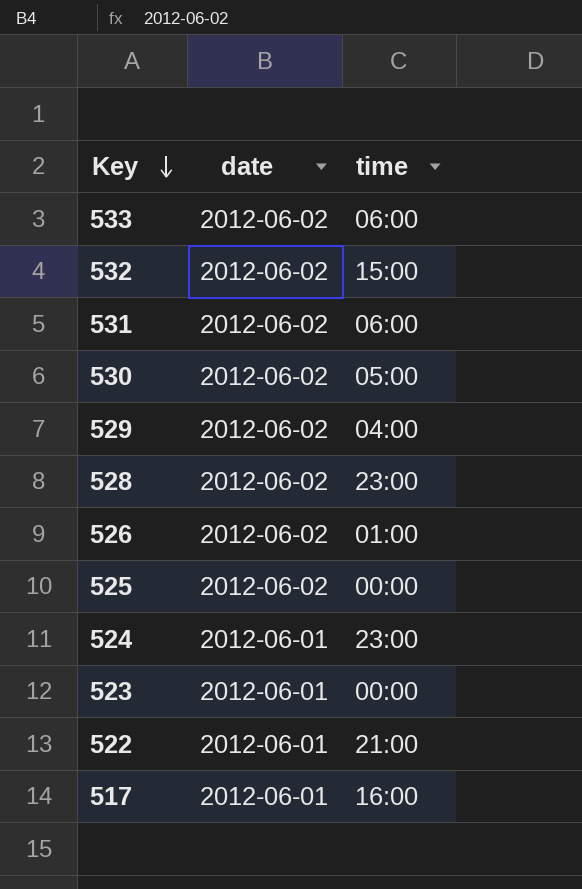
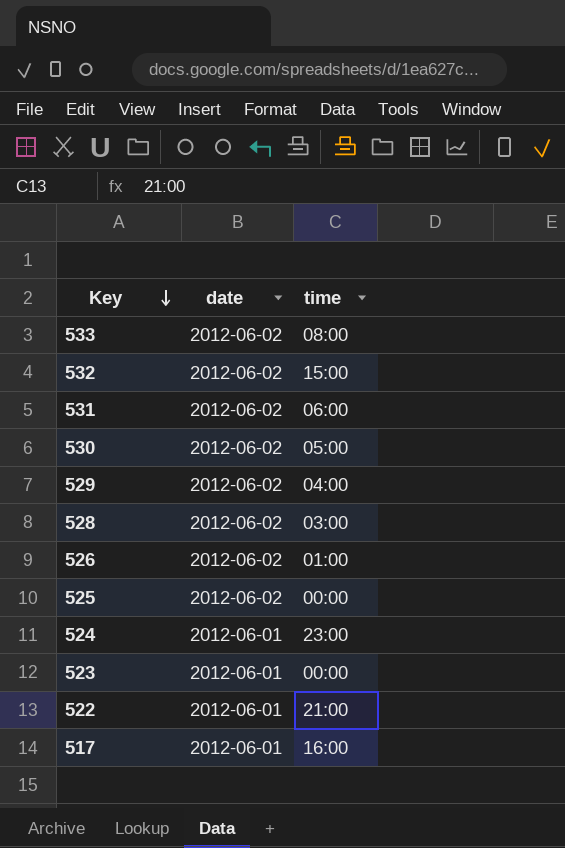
533 | time: 06:00 -> 08:00
528 | time: 23:00 -> 03:00

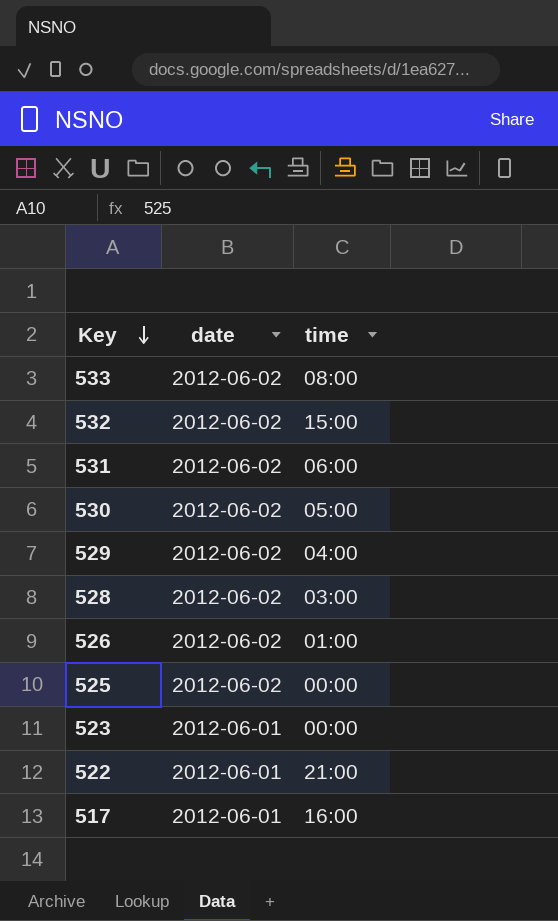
row 524: 2012-06-01 | 23:00 -> none

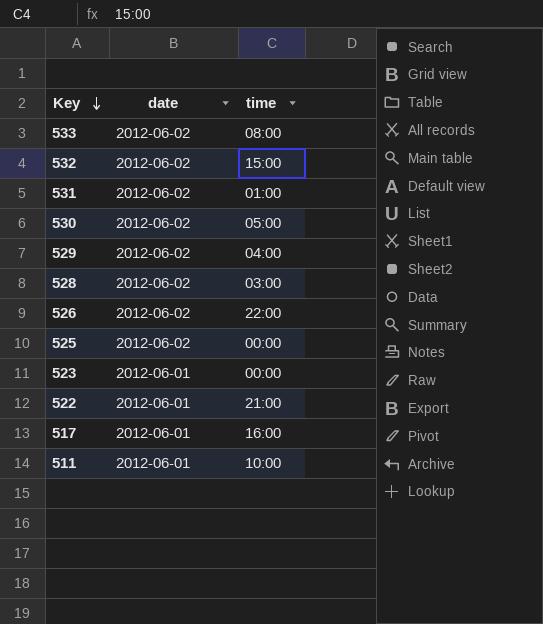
531 | time: 06:00 -> 01:00
526 | time: 01:00 -> 22:00
row 511: none -> 2012-06-01 | 10:00

